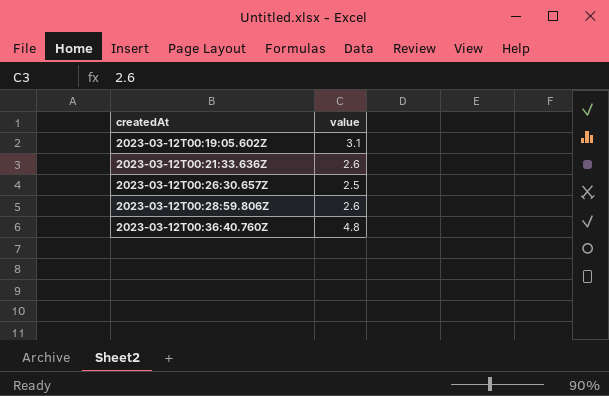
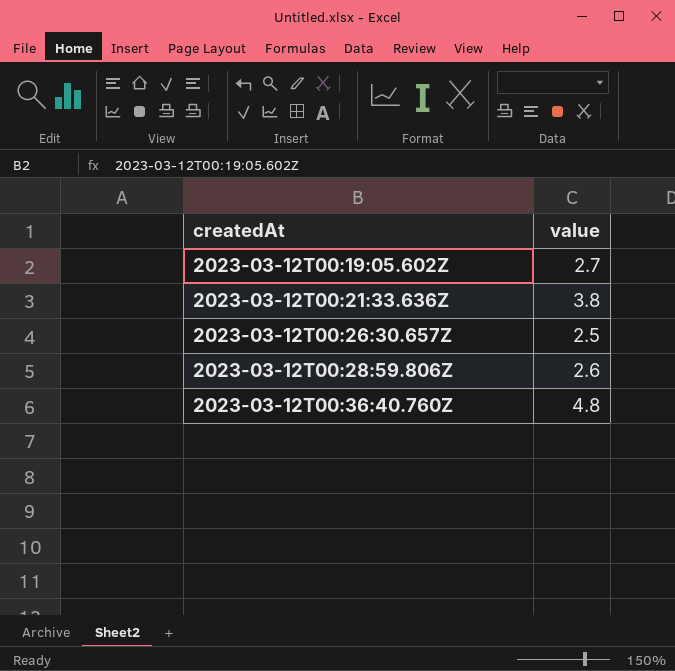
2023-03-12T00:19:05.602Z | value: 3.1 -> 2.7
2023-03-12T00:21:33.636Z | value: 2.6 -> 3.8

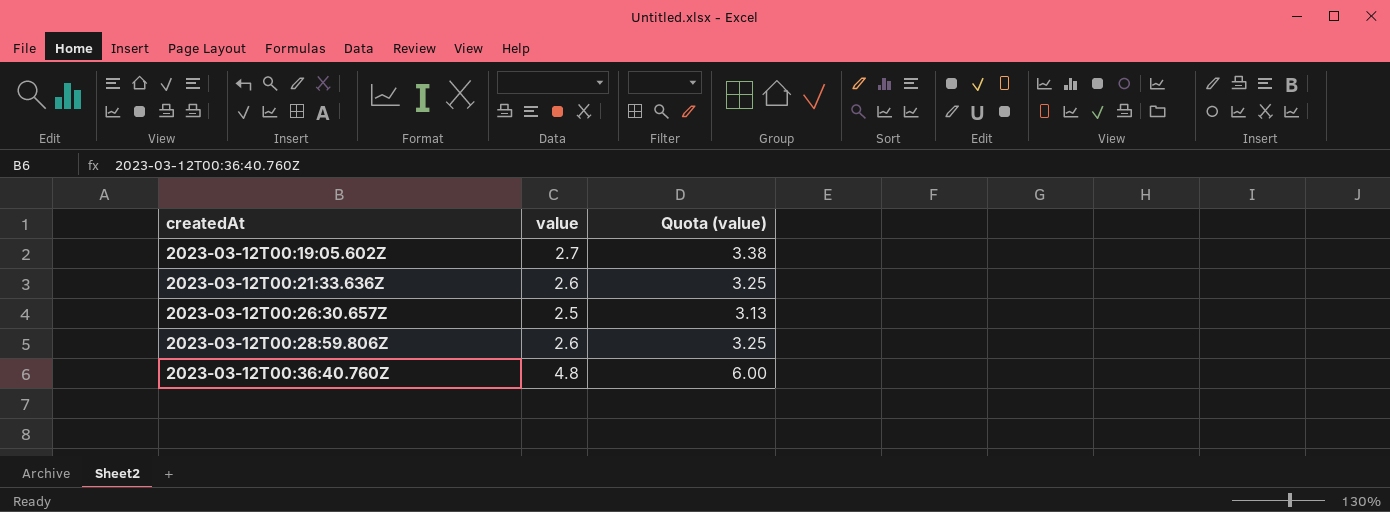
column Quota (value) | formula: none -> [value] * 1.25
2023-03-12T00:21:33.636Z | value: 3.8 -> 2.6

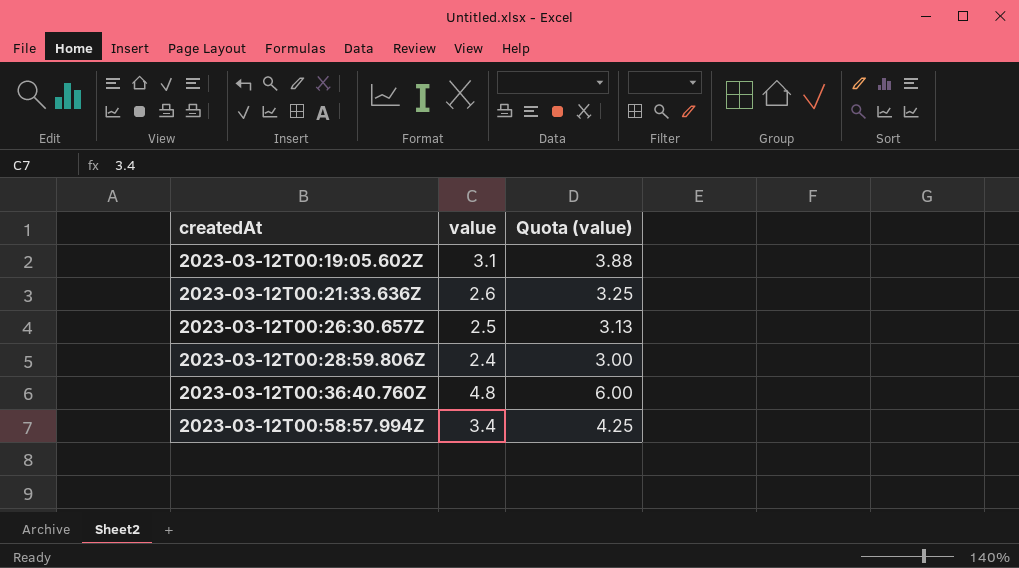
2023-03-12T00:19:05.602Z | value: 2.7 -> 3.1
2023-03-12T00:19:05.602Z | Quota (value): 3.38 -> 3.88
2023-03-12T00:28:59.806Z | value: 2.6 -> 2.4
2023-03-12T00:28:59.806Z | Quota (value): 3.25 -> 3.00
row 2023-03-12T00:58:57.994Z: none -> 3.4 | 4.25

